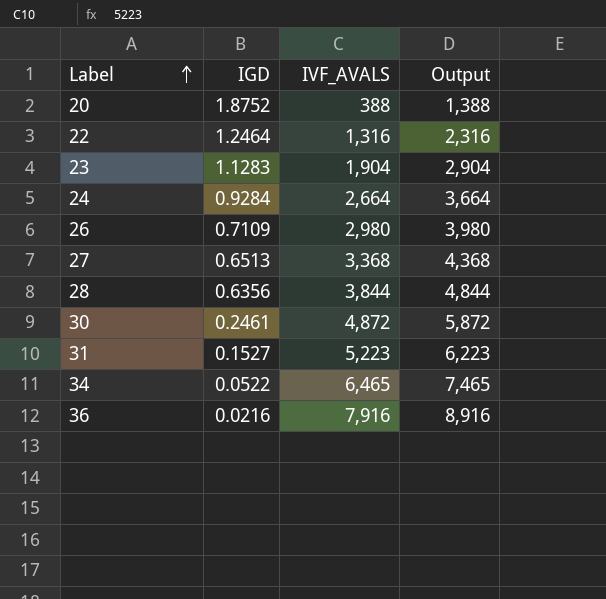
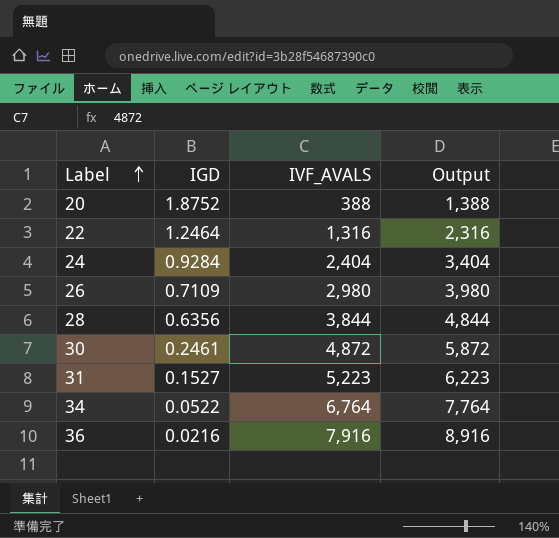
row 23: 1.1283 | 1,904 | 2,904 -> none
row 27: 0.6513 | 3,368 | 4,368 -> none
24 | IVF_AVALS: 2,664 -> 2,404
24 | Output: 3,664 -> 3,404
34 | IVF_AVALS: 6,465 -> 6,764
34 | Output: 7,465 -> 7,764

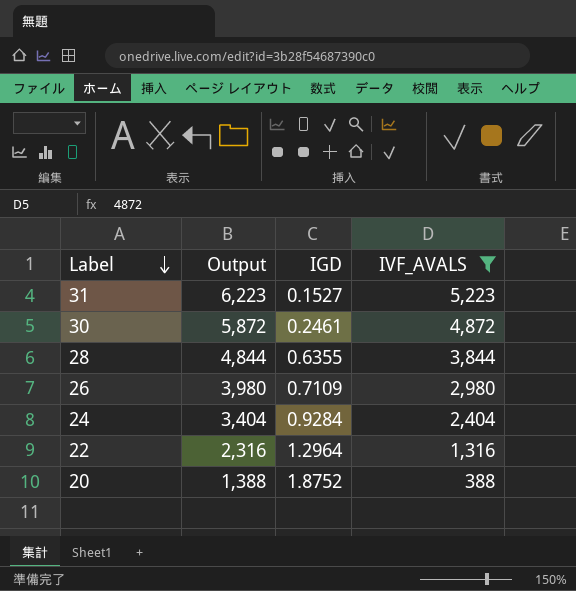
filter: none -> IVF_AVALS <= 5,223
row order: Label ascending -> Label descending
column Output | position: 4 -> 2
28 | IGD: 0.6356 -> 0.6355
22 | IGD: 1.2464 -> 1.2964

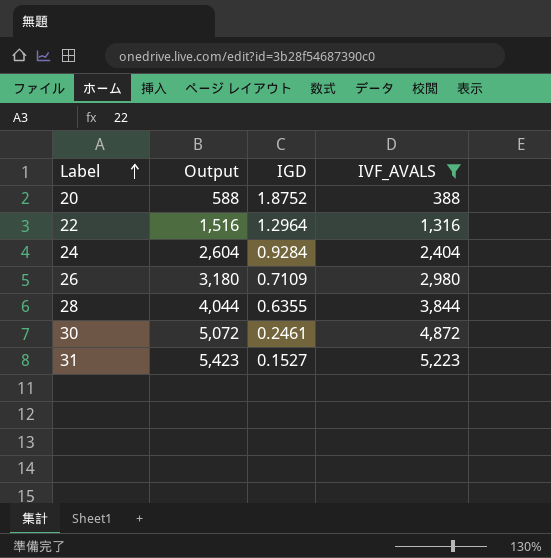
row order: Label descending -> Label ascending
column Output | formula: [IVF_AVALS] + 1000 -> [IVF_AVALS] + 200

